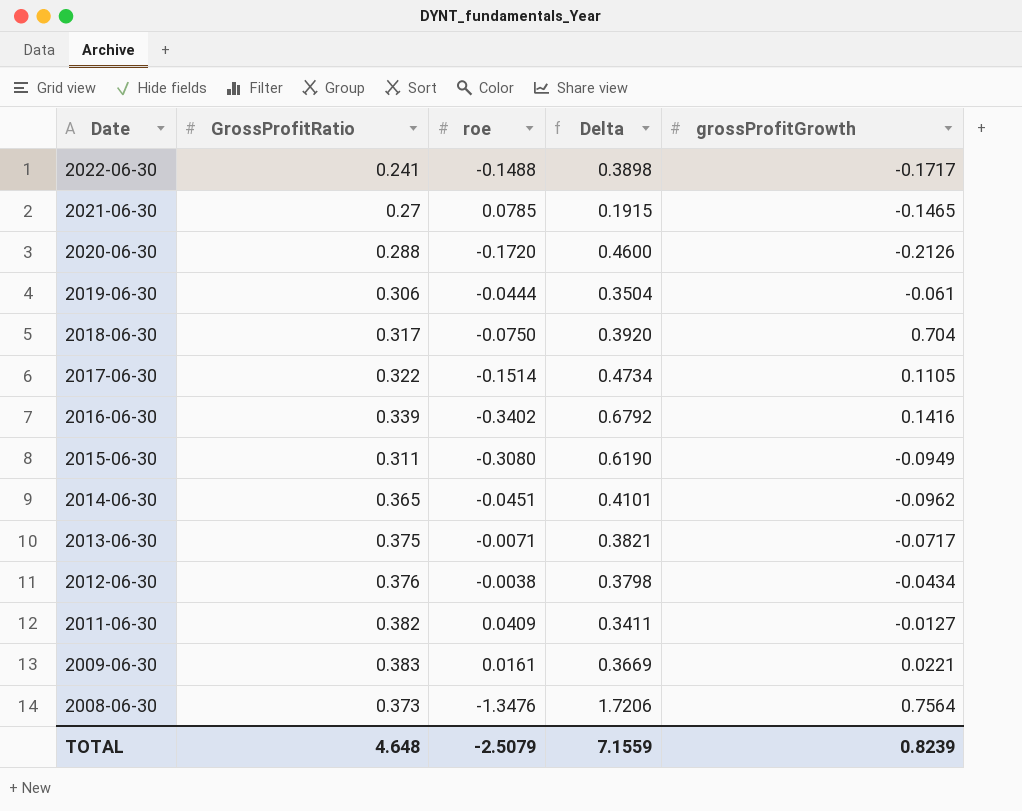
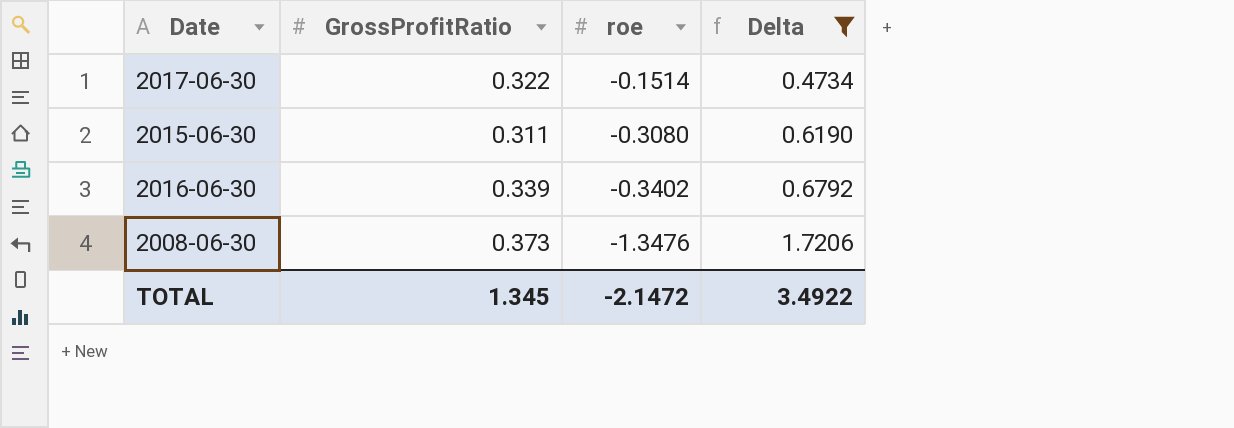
filter: none -> Delta >= 0.4734
row order: Date descending -> roe descending
column grossProfitGrowth | position: 5 -> none
TOTAL | GrossProfitRatio: 4.648 -> 1.345
TOTAL | roe: -2.5079 -> -2.1472
TOTAL | Delta: 7.1559 -> 3.4922

